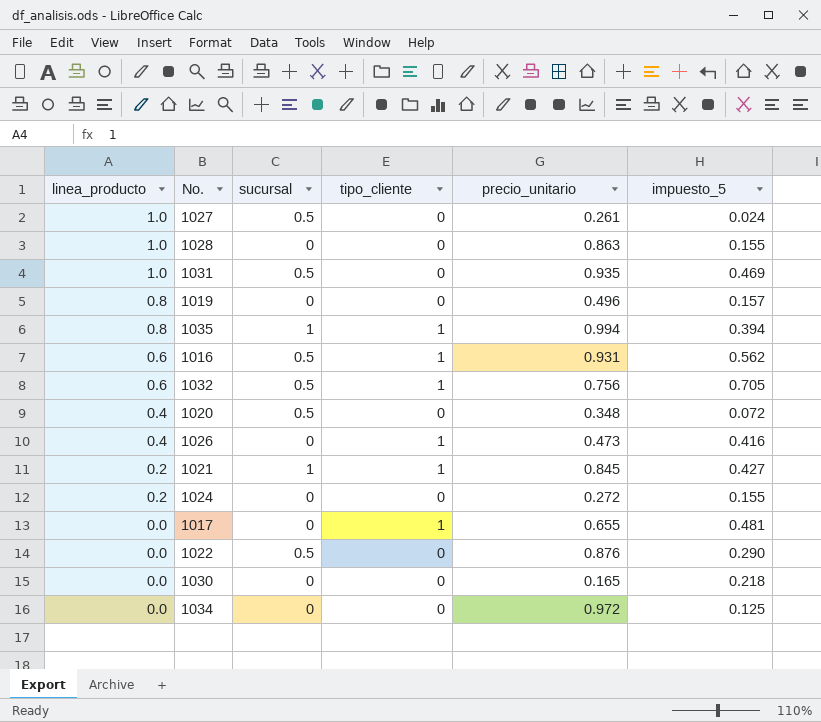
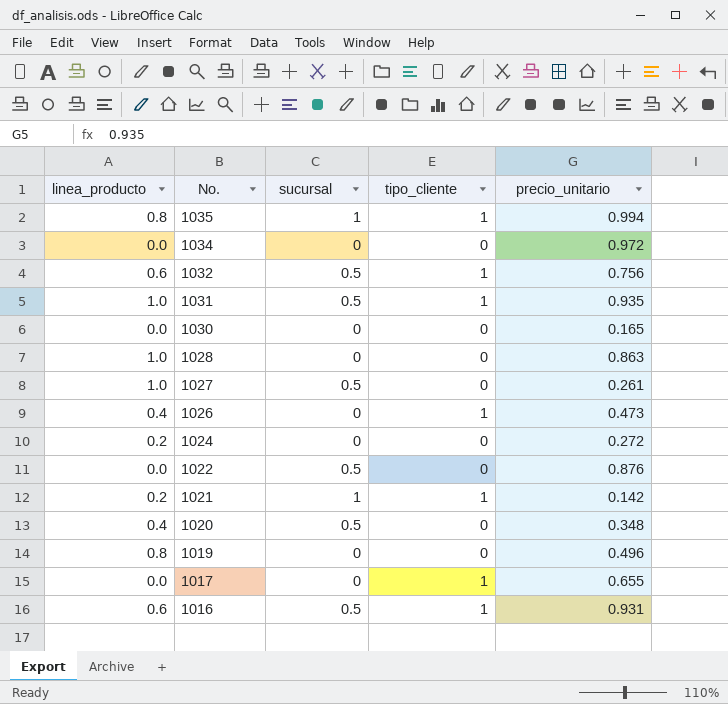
row order: linea_producto descending -> No. descending
column impuesto_5 | position: 6 -> none
1031 | tipo_cliente: 0 -> 1
1021 | precio_unitario: 0.845 -> 0.142

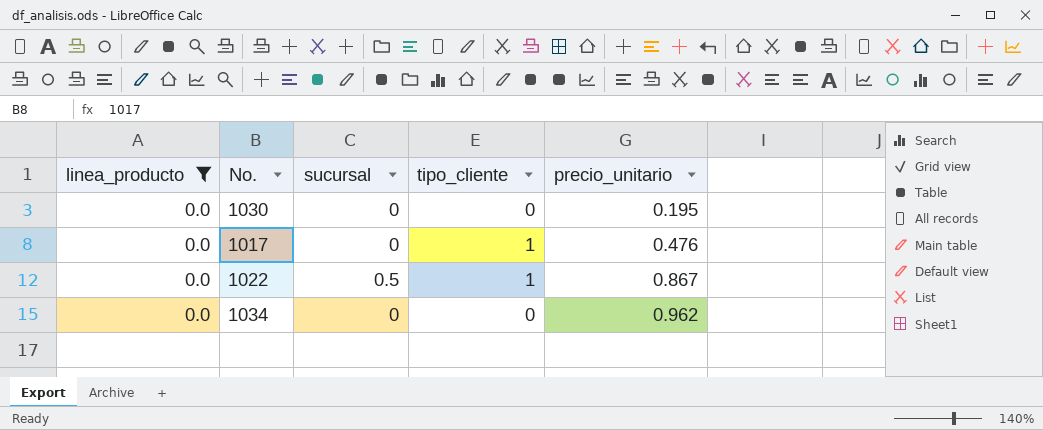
filter: none -> linea_producto = 0.0
row order: No. descending -> precio_unitario ascending
1030 | precio_unitario: 0.165 -> 0.195
1017 | precio_unitario: 0.655 -> 0.476
1022 | tipo_cliente: 0 -> 1
1022 | precio_unitario: 0.876 -> 0.867
1034 | precio_unitario: 0.972 -> 0.962

